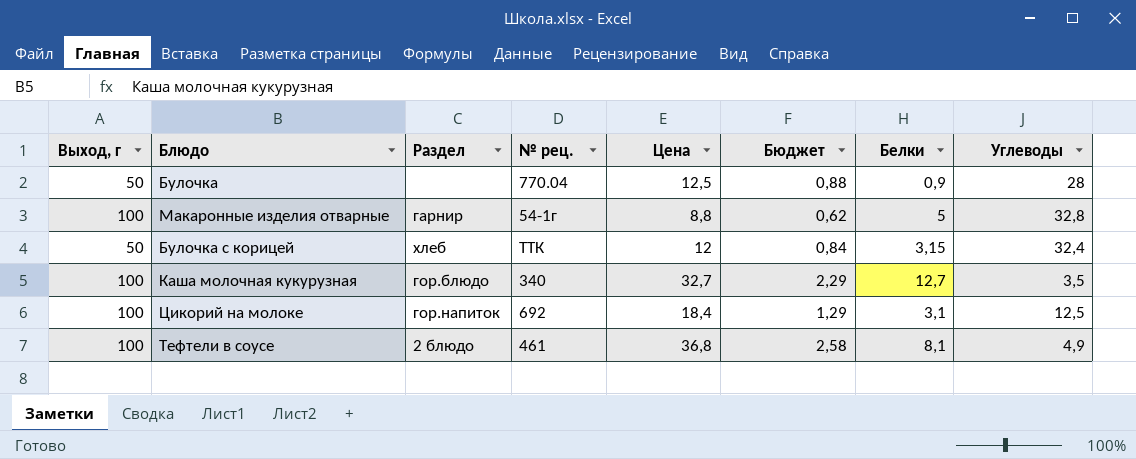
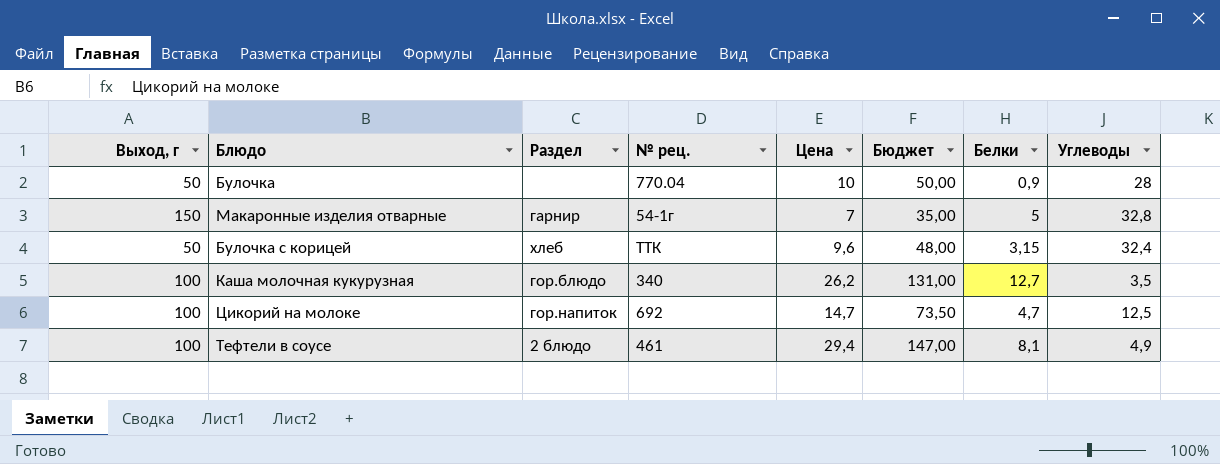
column Бюджет | formula: [Цена] * 0,07 -> [Цена] * 5
Булочка | Цена: 12,5 -> 10
Макаронные изделия отварные | Выход, г: 100 -> 150
Макаронные изделия отварные | Цена: 8,8 -> 7
Булочка с корицей | Цена: 12 -> 9,6
Каша молочная кукурузная | Цена: 32,7 -> 26,2
Цикорий на молоке | Цена: 18,4 -> 14,7
Цикорий на молоке | Белки: 3,1 -> 4,7
Тефтели в соусе | Цена: 36,8 -> 29,4

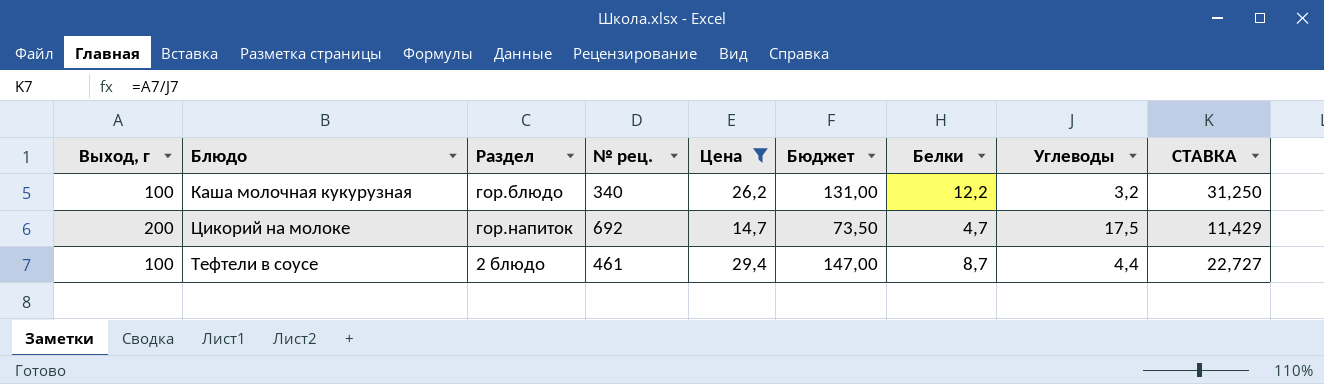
filter: none -> Цена >= 14,7
column СТАВКА | formula: none -> [Выход, г] / [Углеводы]
Каша молочная кукурузная | Белки: 12,7 -> 12,2
Каша молочная кукурузная | Углеводы: 3,5 -> 3,2
Цикорий на молоке | Выход, г: 100 -> 200
Цикорий на молоке | Углеводы: 12,5 -> 17,5
Тефтели в соусе | Белки: 8,1 -> 8,7
Тефтели в соусе | Углеводы: 4,9 -> 4,4

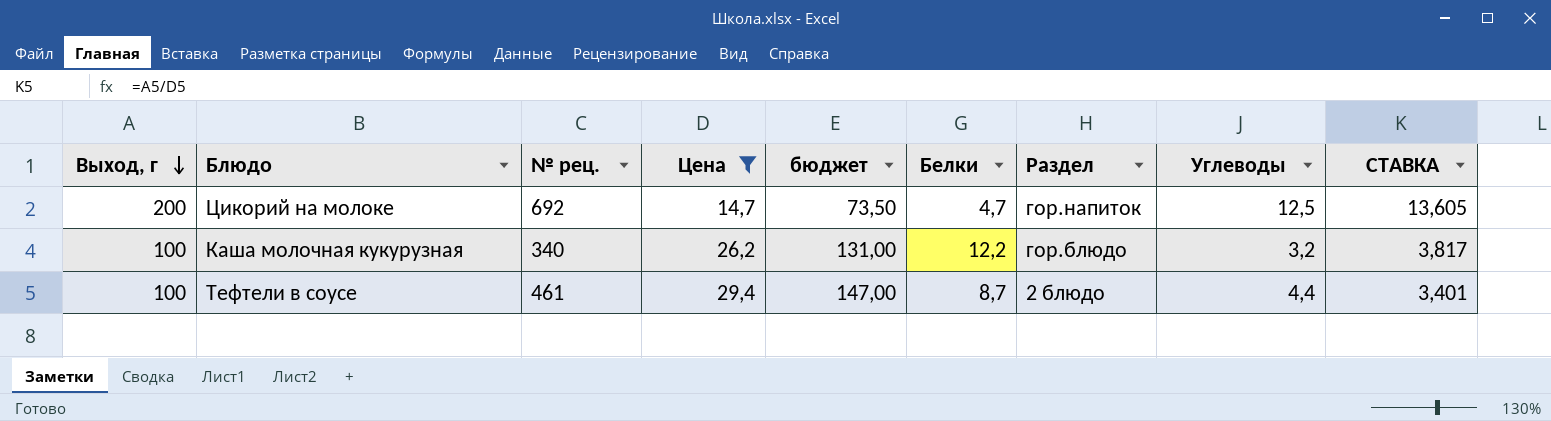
row order: none -> Выход, г descending
column name: Бюджет -> бюджет
column Раздел | position: 3 -> 7
column СТАВКА | formula: [Выход, г] / [Углеводы] -> [Выход, г] / [Цена]
Цикорий на молоке | Углеводы: 17,5 -> 12,5

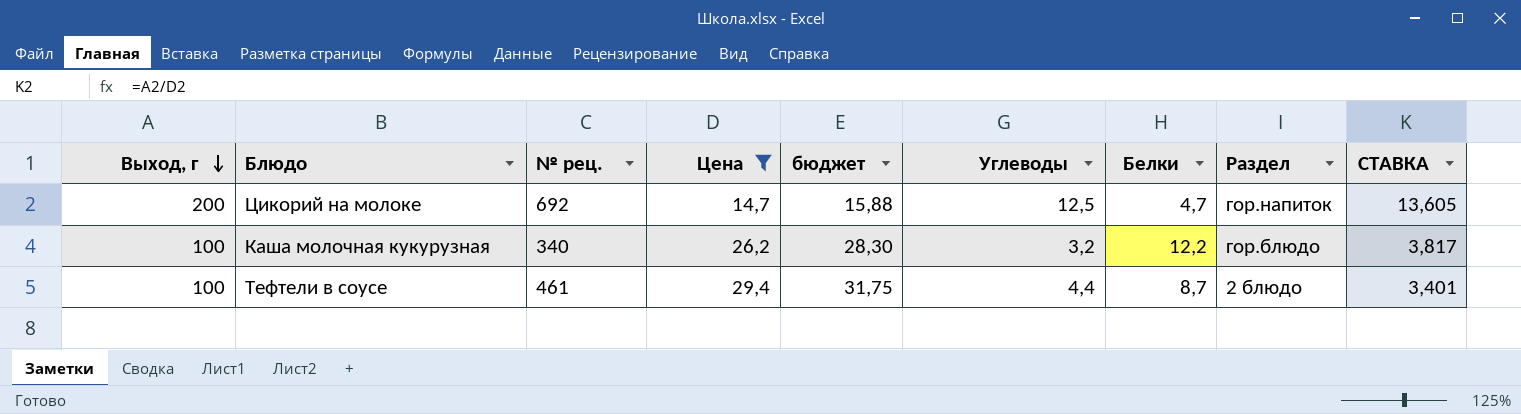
column бюджет | formula: [Цена] * 5 -> [Цена] * 1,08
column Углеводы | position: 8 -> 6

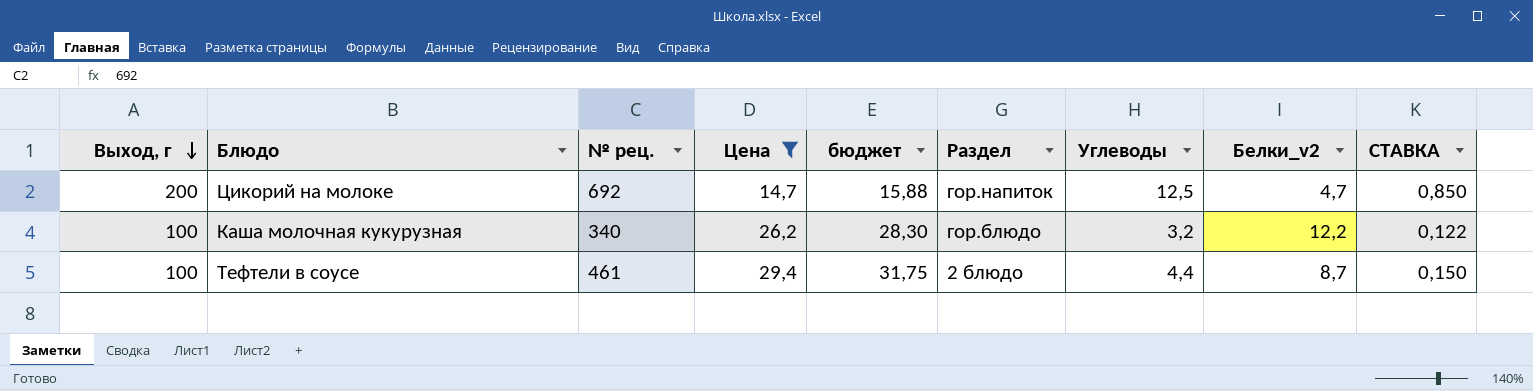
column Раздел | position: 8 -> 6
column name: Белки -> Белки_v2
column СТАВКА | formula: [Выход, г] / [Цена] -> [Углеводы] / [Цена]

